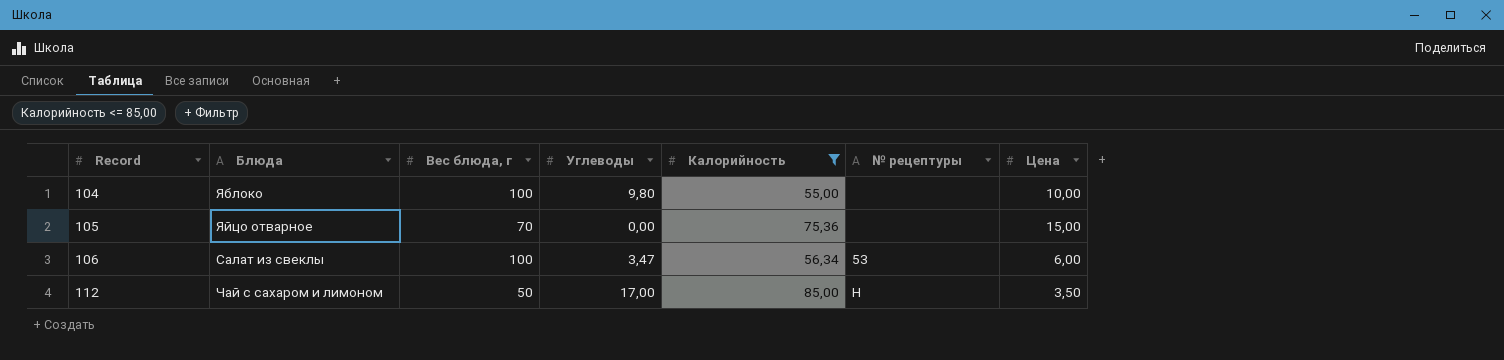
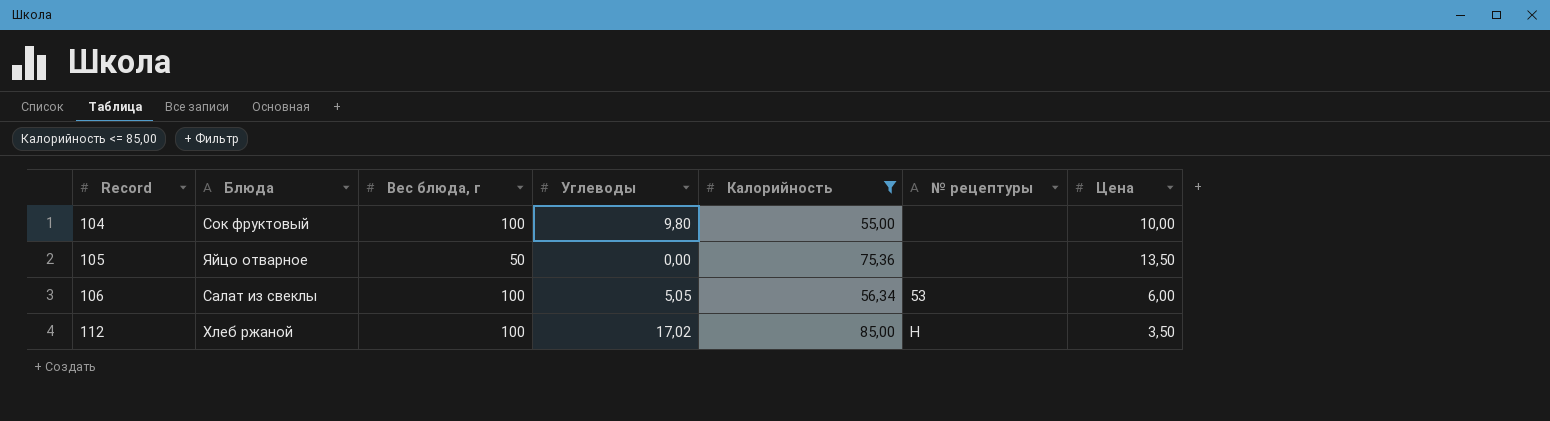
104 | Блюда: Яблоко -> Сок фруктовый
105 | Вес блюда, г: 70 -> 50
105 | Цена: 15,00 -> 13,50
106 | Углеводы: 3,47 -> 5,05
112 | Блюда: Чай с сахаром и лимоном -> Хлеб ржаной
112 | Вес блюда, г: 50 -> 100
112 | Углеводы: 17,00 -> 17,02

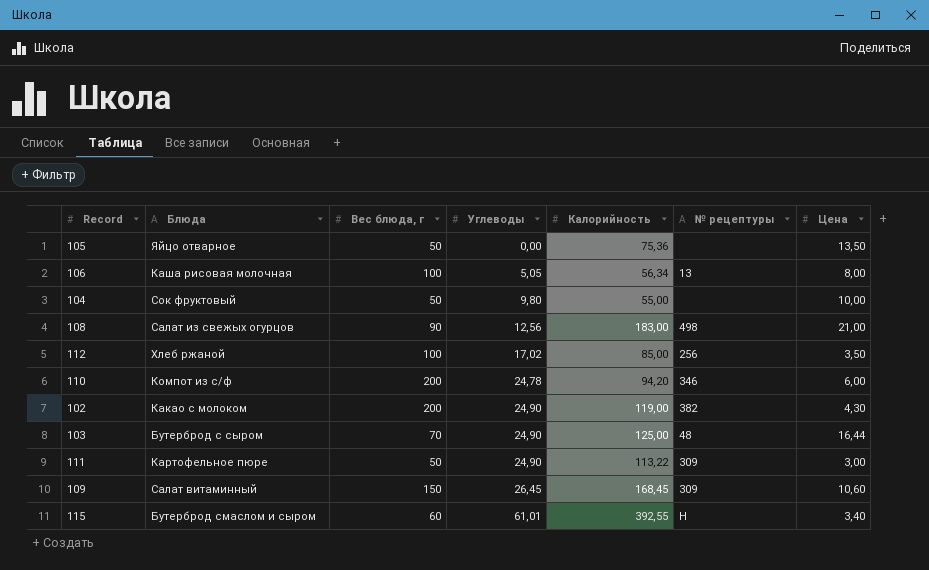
filter: Калорийность <= 85,00 -> none
row order: Record ascending -> Углеводы ascending
106 | Блюда: Салат из свеклы -> Каша рисовая молочная
106 | № рецептуры: 53 -> 13
106 | Цена: 6,00 -> 8,00
104 | Вес блюда, г: 100 -> 50
112 | № рецептуры: Н -> 256

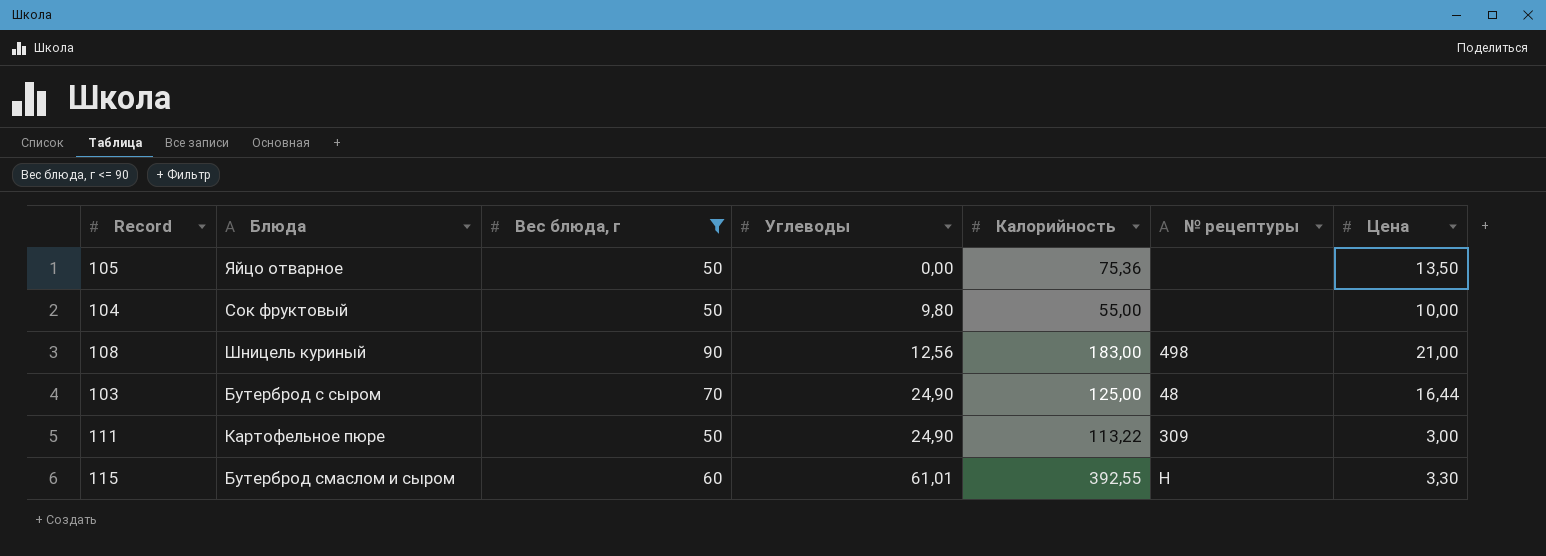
filter: none -> Вес блюда, г <= 90
108 | Блюда: Салат из свежых огурцов -> Шницель куриный
115 | Цена: 3,40 -> 3,30

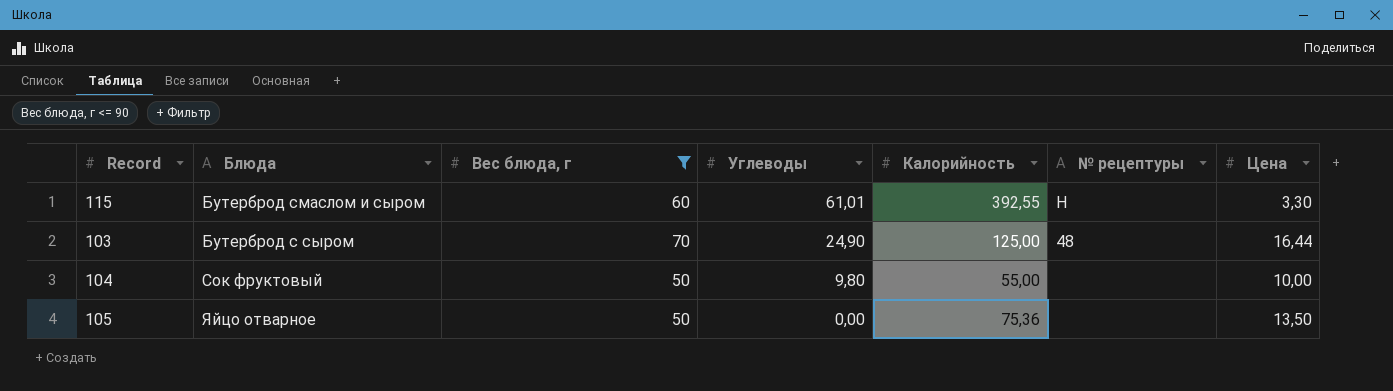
row order: Углеводы ascending -> Углеводы descending
row 108: Шницель куриный | 90 | 12,56 | 183,00 | 498 | 21,00 -> none
row 111: Картофельное пюре | 50 | 24,90 | 113,22 | 309 | 3,00 -> none

